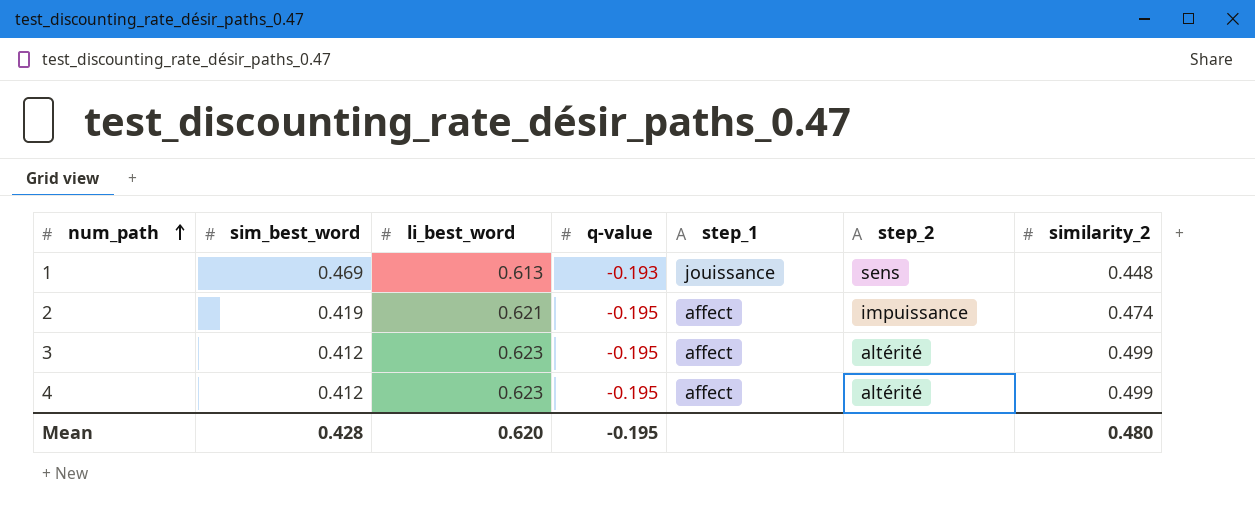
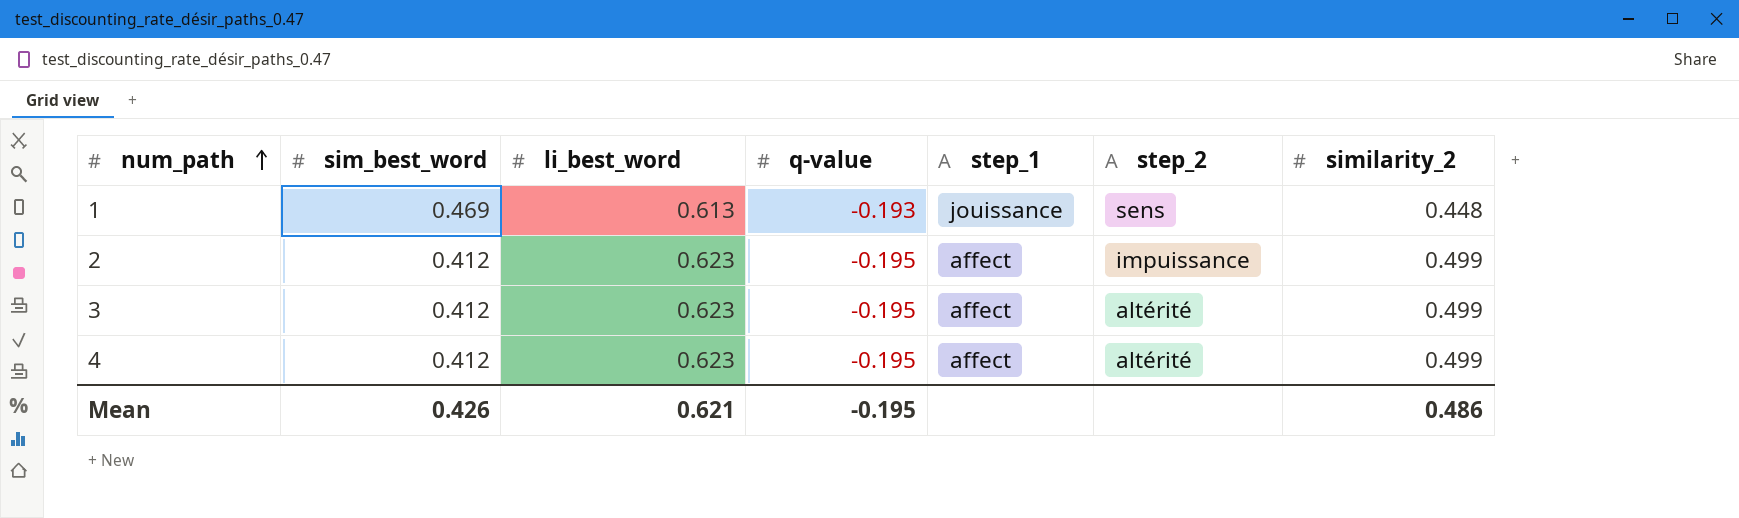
2 | sim_best_word: 0.419 -> 0.412
2 | li_best_word: 0.621 -> 0.623
2 | similarity_2: 0.474 -> 0.499
Mean | sim_best_word: 0.428 -> 0.426
Mean | li_best_word: 0.620 -> 0.621
Mean | similarity_2: 0.480 -> 0.486

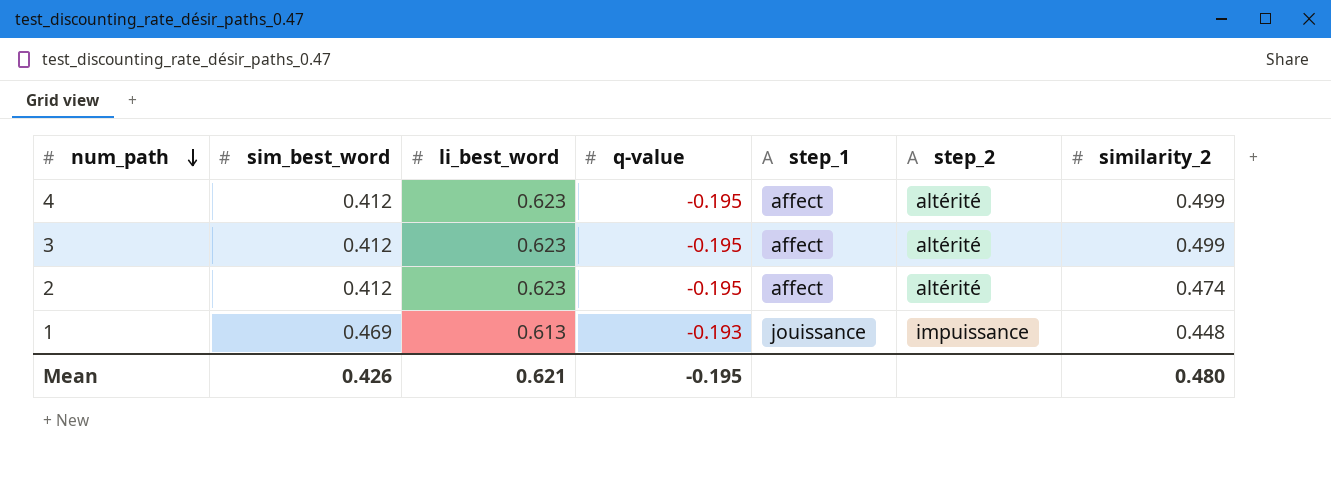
row order: num_path ascending -> num_path descending
2 | step_2: impuissance -> altérité
2 | similarity_2: 0.499 -> 0.474
1 | step_2: sens -> impuissance
Mean | similarity_2: 0.486 -> 0.480

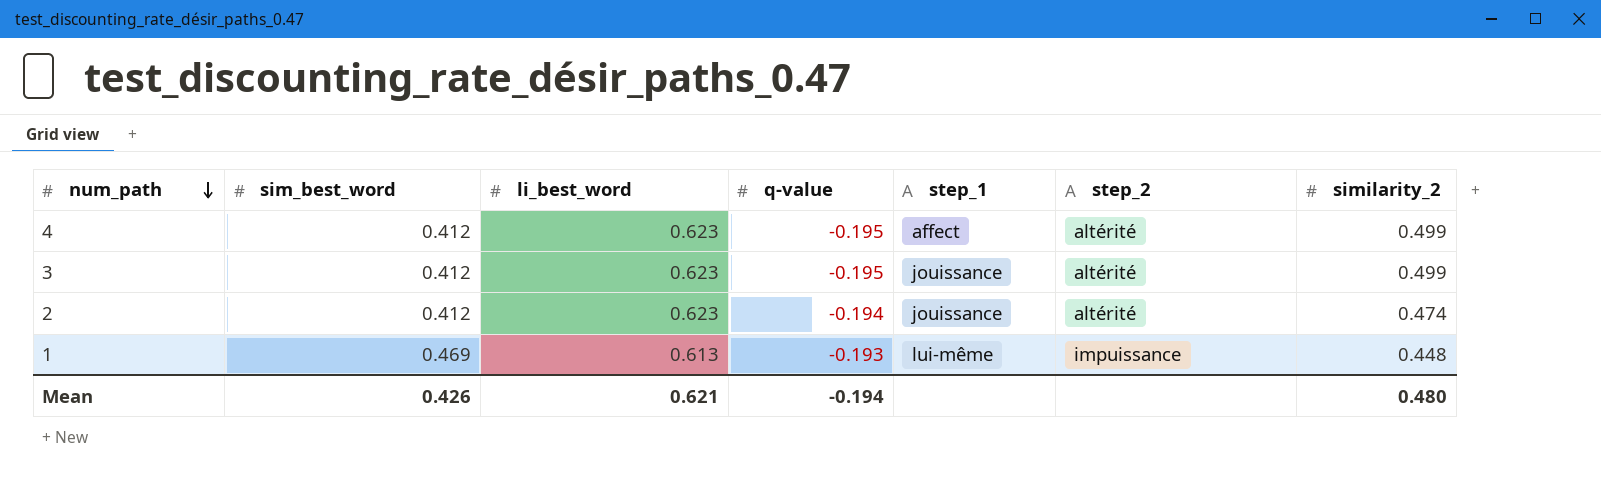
3 | step_1: affect -> jouissance
2 | q-value: -0.195 -> -0.194
2 | step_1: affect -> jouissance
1 | step_1: jouissance -> lui-même
Mean | q-value: -0.195 -> -0.194

